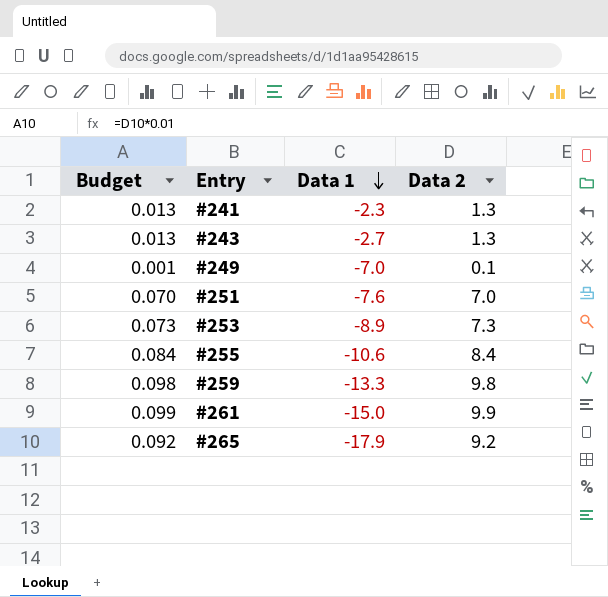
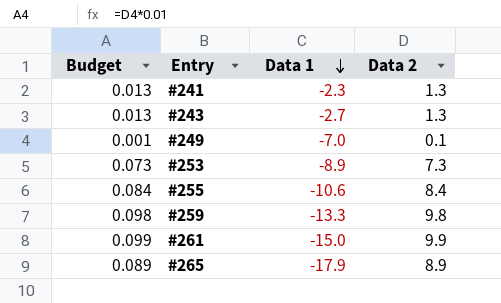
row #251: 0.070 | -7.6 | 7.0 -> none
#265 | Budget: 0.092 -> 0.089
#265 | Data 2: 9.2 -> 8.9

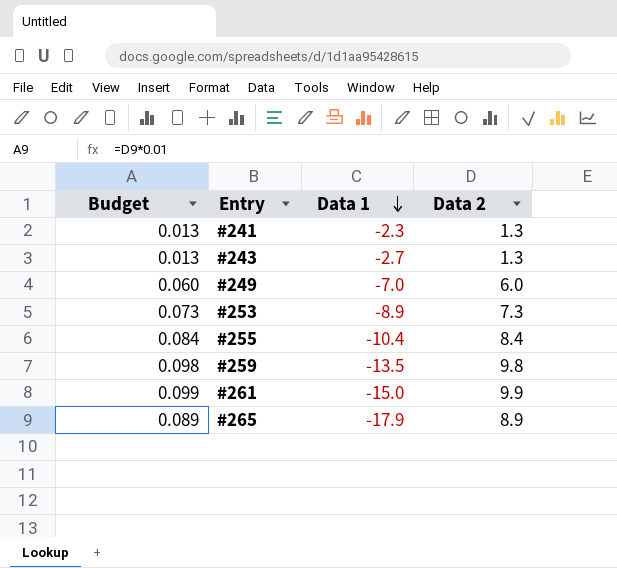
#249 | Budget: 0.001 -> 0.060
#249 | Data 2: 0.1 -> 6.0
#255 | Data 1: -10.6 -> -10.4
#259 | Data 1: -13.3 -> -13.5

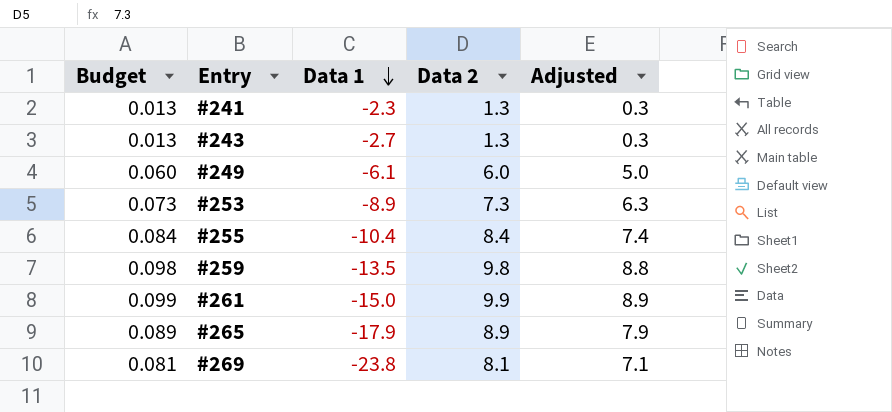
column Adjusted | formula: none -> [Data 2] - 1
#249 | Data 1: -7.0 -> -6.1
row #269: none -> 0.081 | -23.8 | 8.1 | 7.1

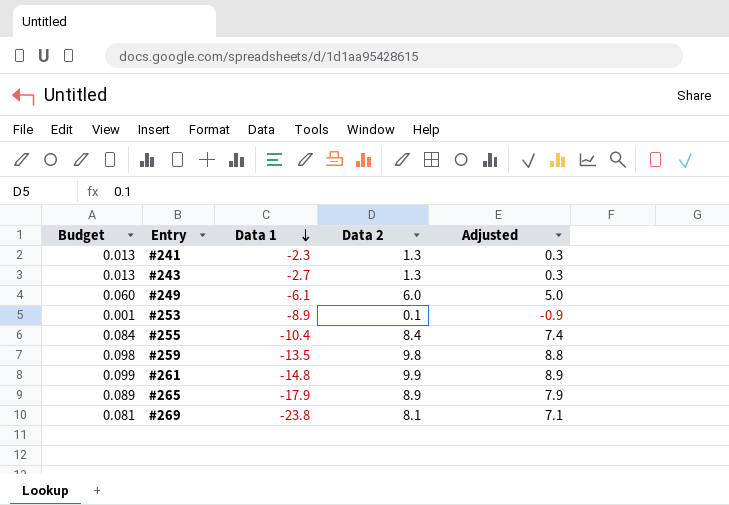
#253 | Budget: 0.073 -> 0.001
#253 | Data 2: 7.3 -> 0.1
#253 | Adjusted: 6.3 -> -0.9
#261 | Data 1: -15.0 -> -14.8

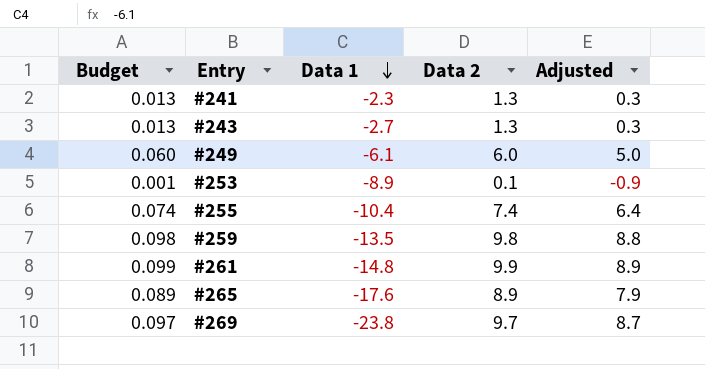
#255 | Budget: 0.084 -> 0.074
#255 | Data 2: 8.4 -> 7.4
#255 | Adjusted: 7.4 -> 6.4
#265 | Data 1: -17.9 -> -17.6
#269 | Budget: 0.081 -> 0.097
#269 | Data 2: 8.1 -> 9.7
#269 | Adjusted: 7.1 -> 8.7

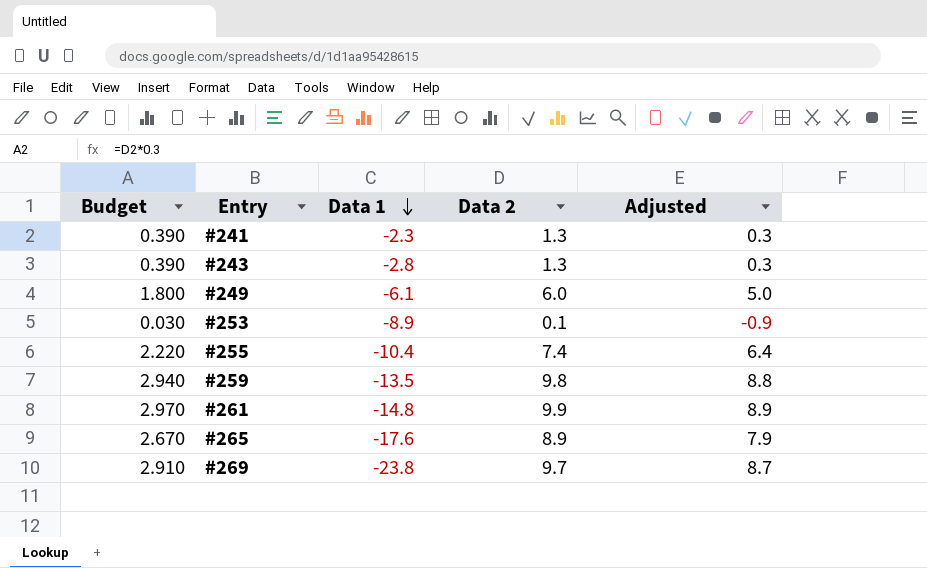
column Budget | formula: [Data 2] * 0.01 -> [Data 2] * 0.3
#243 | Data 1: -2.7 -> -2.8

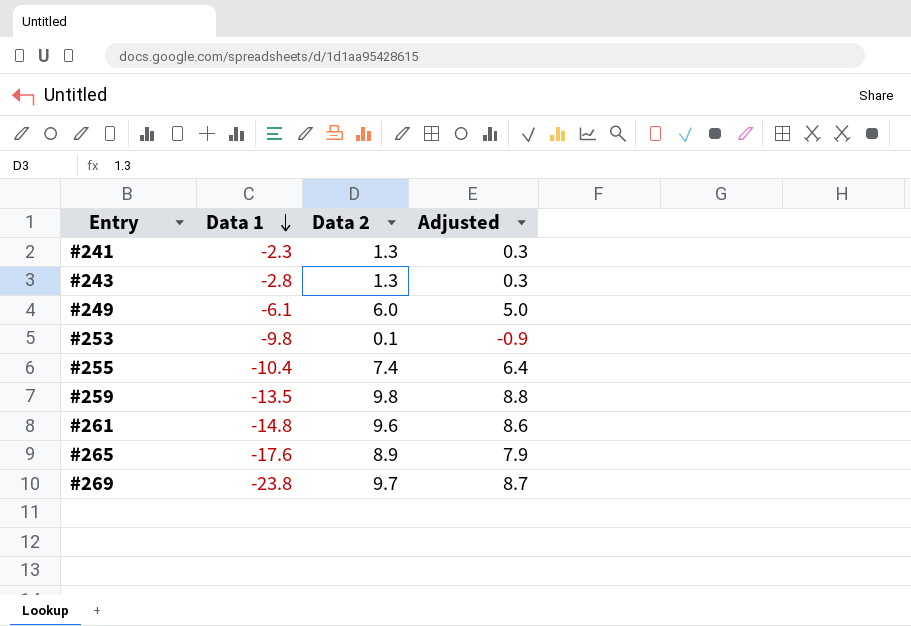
column Budget | formula: [Data 2] * 0.3 -> none
#253 | Data 1: -8.9 -> -9.8
#261 | Data 2: 9.9 -> 9.6
#261 | Adjusted: 8.9 -> 8.6

